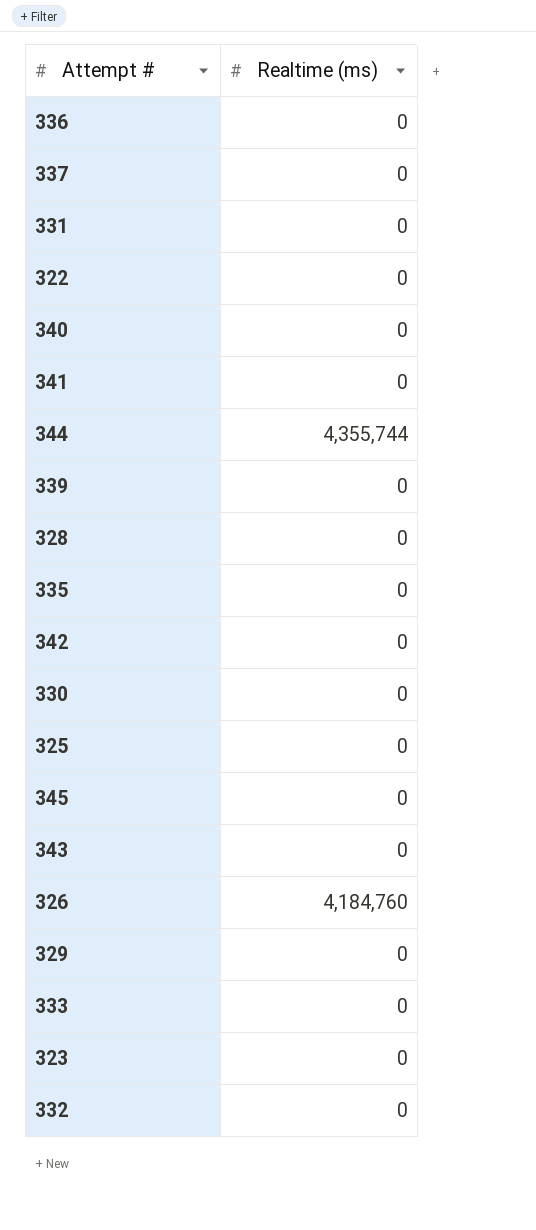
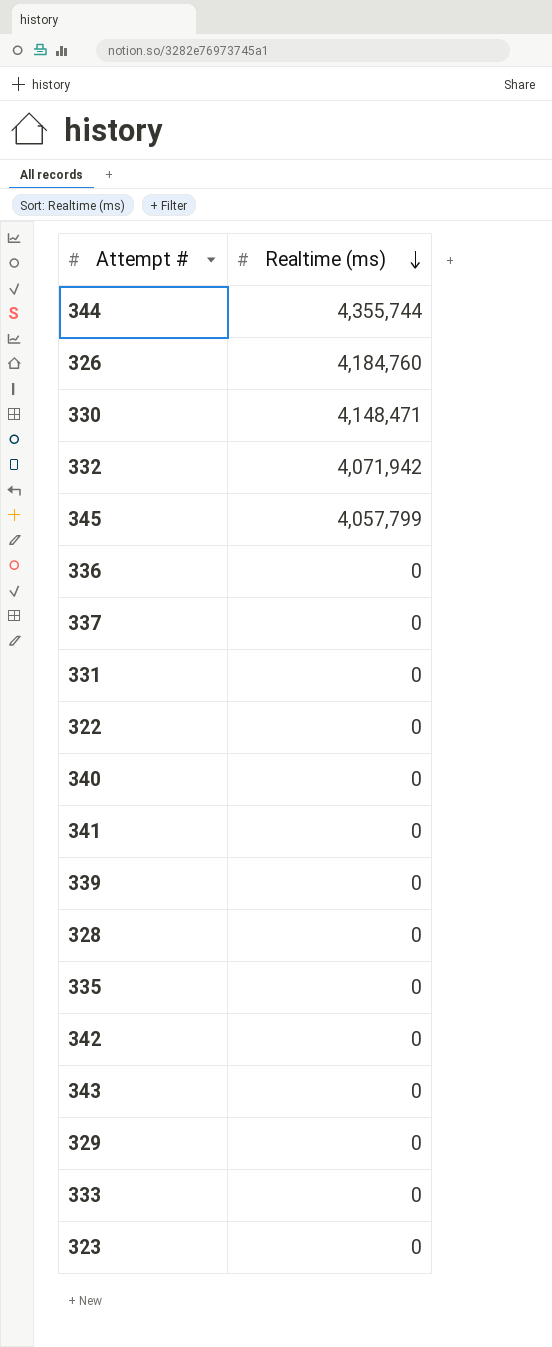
row order: none -> Realtime (ms) descending
row 325: 0 -> none
330 | Realtime (ms): 0 -> 4,148,471
332 | Realtime (ms): 0 -> 4,071,942
345 | Realtime (ms): 0 -> 4,057,799

